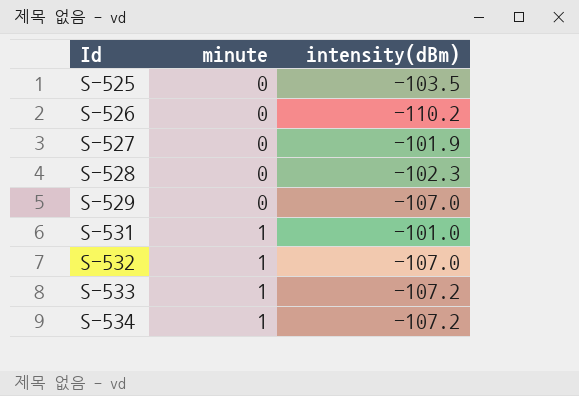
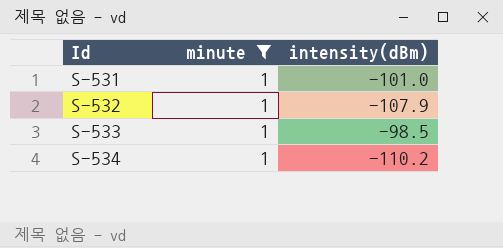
filter: none -> minute = 1
S-532 | intensity(dBm): -107.0 -> -107.9
S-533 | intensity(dBm): -107.2 -> -98.5
S-534 | intensity(dBm): -107.2 -> -110.2

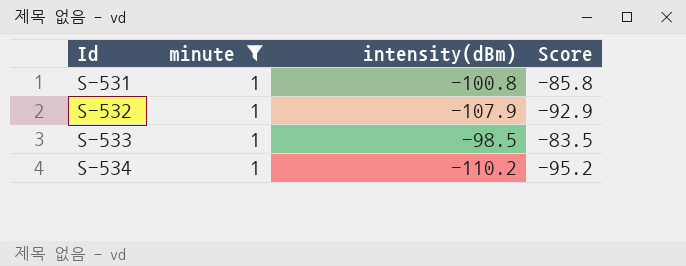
column Score | formula: none -> [intensity(dBm)] + 15
S-531 | intensity(dBm): -101.0 -> -100.8

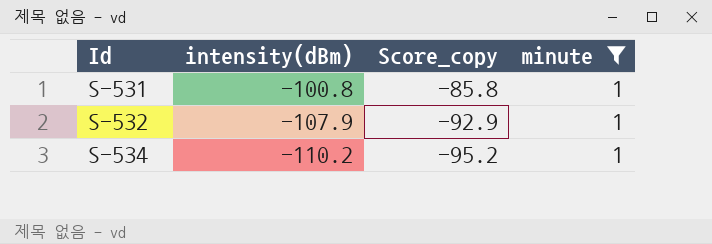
column name: Score -> Score_copy
column minute | position: 2 -> 4
row S-533: 1 | -98.5 | -83.5 -> none

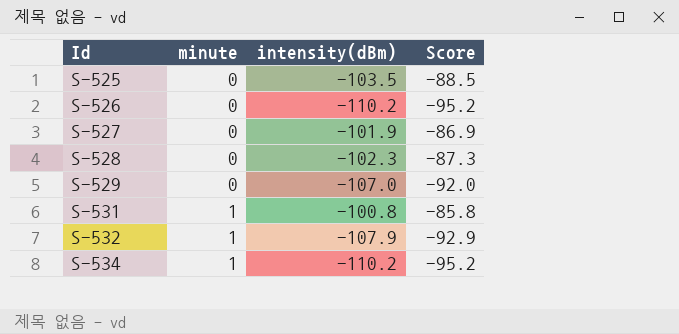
filter: minute = 1 -> none
column minute | position: 4 -> 2
column name: Score_copy -> Score

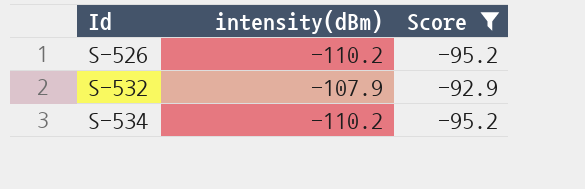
filter: none -> Score <= -92.9
column minute | position: 2 -> none

